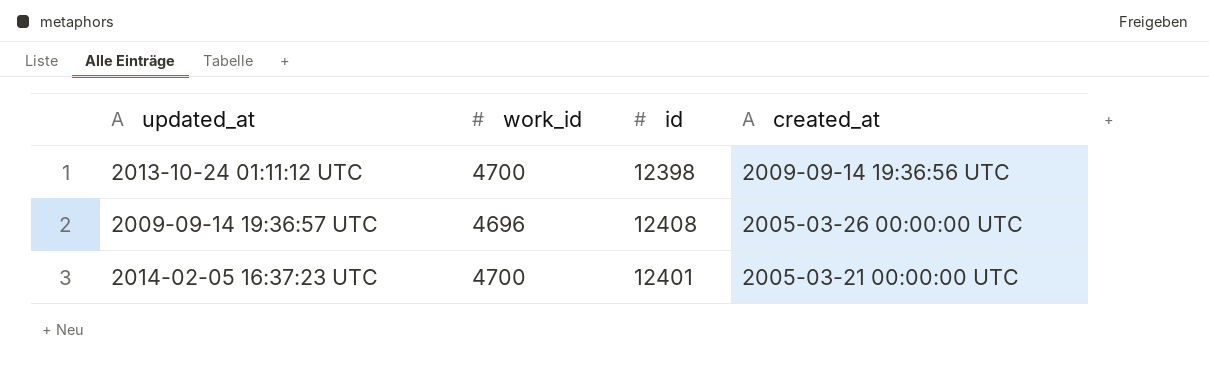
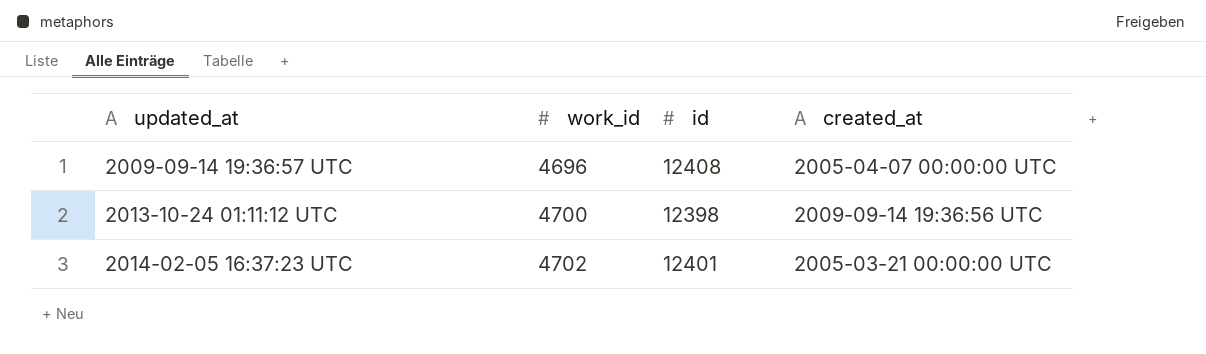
row order: created_at descending -> updated_at ascending
2009-09-14 19:36:57 UTC | created_at: 2005-03-26 00:00:00 UTC -> 2005-04-07 00:00:00 UTC
2014-02-05 16:37:23 UTC | work_id: 4700 -> 4702

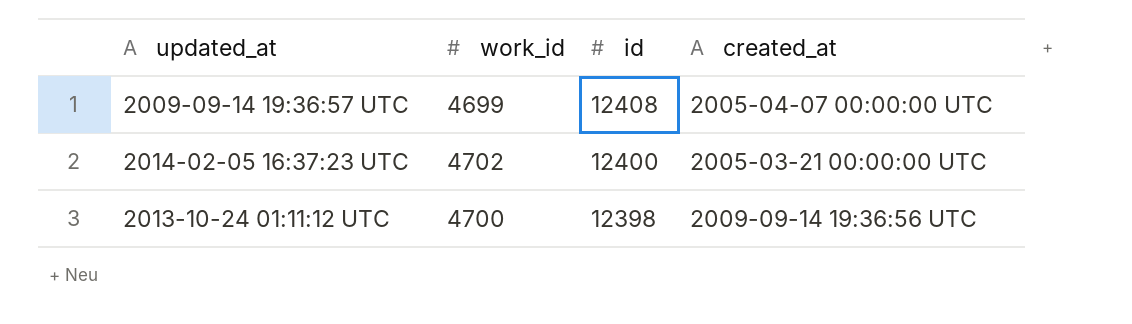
row order: updated_at ascending -> id descending
2009-09-14 19:36:57 UTC | work_id: 4696 -> 4699
2014-02-05 16:37:23 UTC | id: 12401 -> 12400

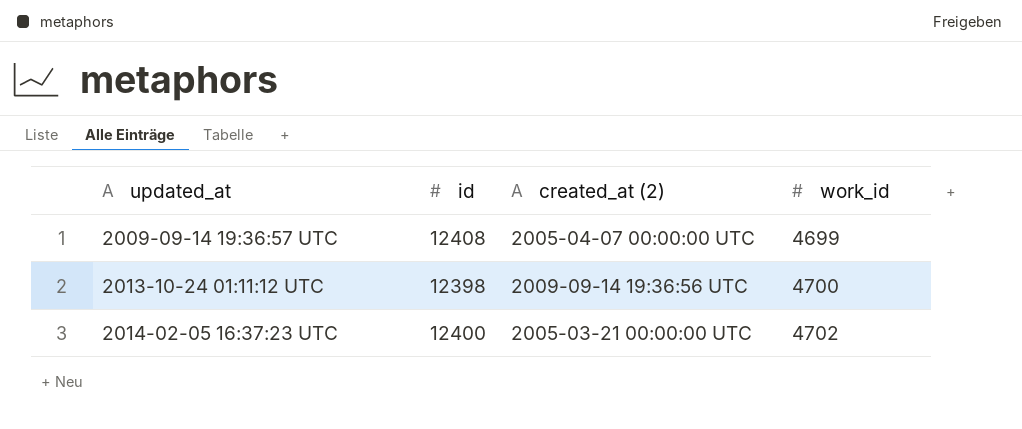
row order: id descending -> updated_at ascending
column name: created_at -> created_at (2)
column work_id | position: 2 -> 4

